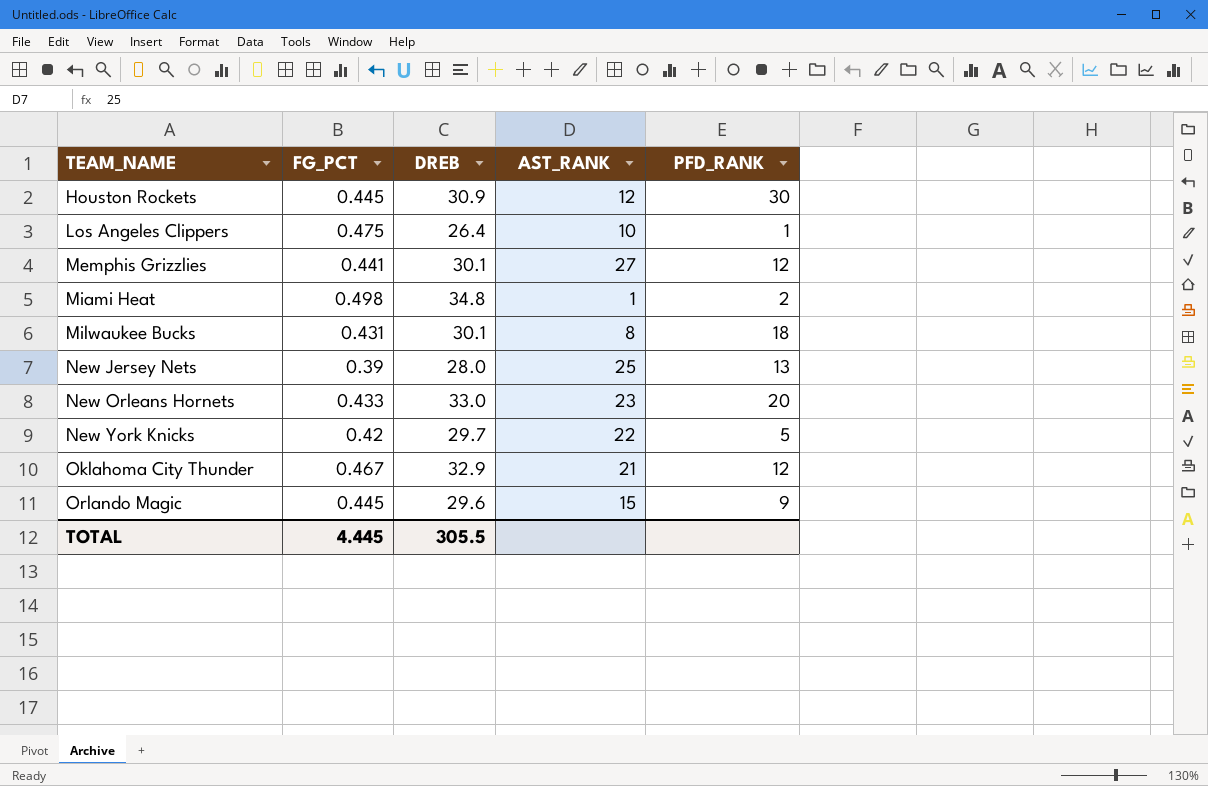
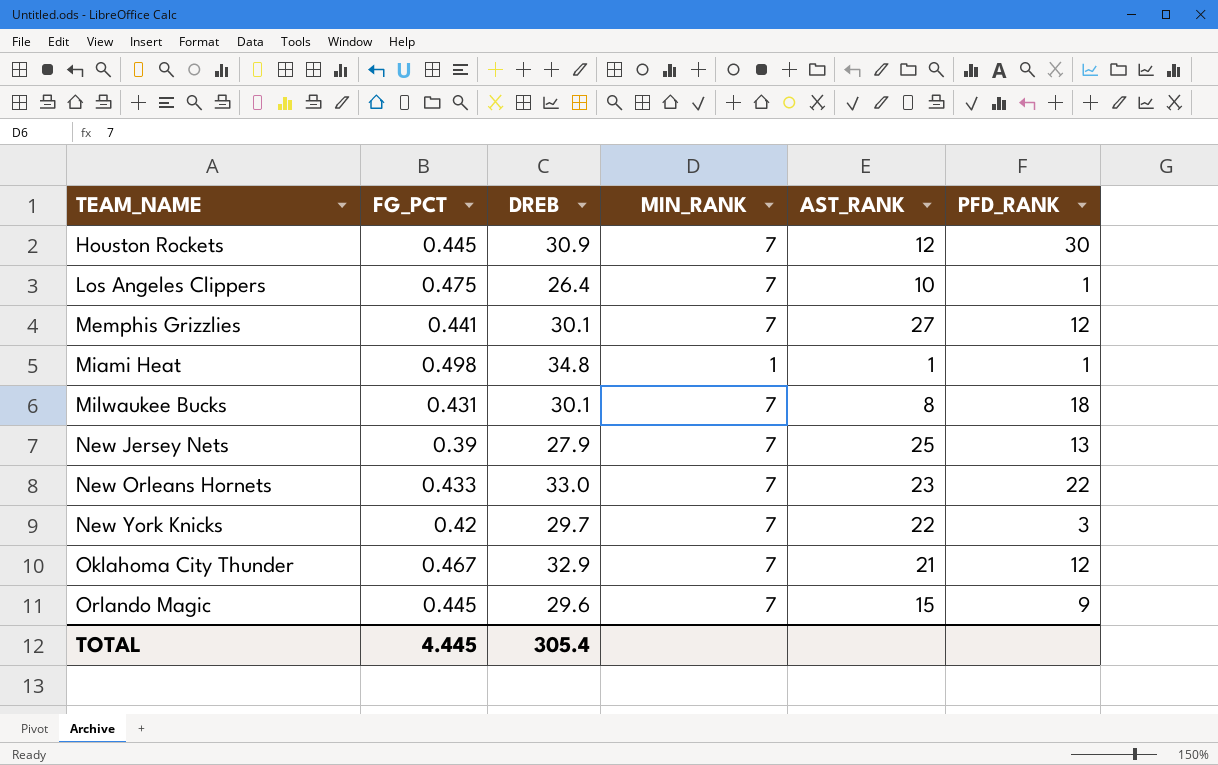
column MIN_RANK | position: none -> 4
Miami Heat | PFD_RANK: 2 -> 1
New Jersey Nets | DREB: 28.0 -> 27.9
New Orleans Hornets | PFD_RANK: 20 -> 22
New York Knicks | PFD_RANK: 5 -> 3
TOTAL | DREB: 305.5 -> 305.4

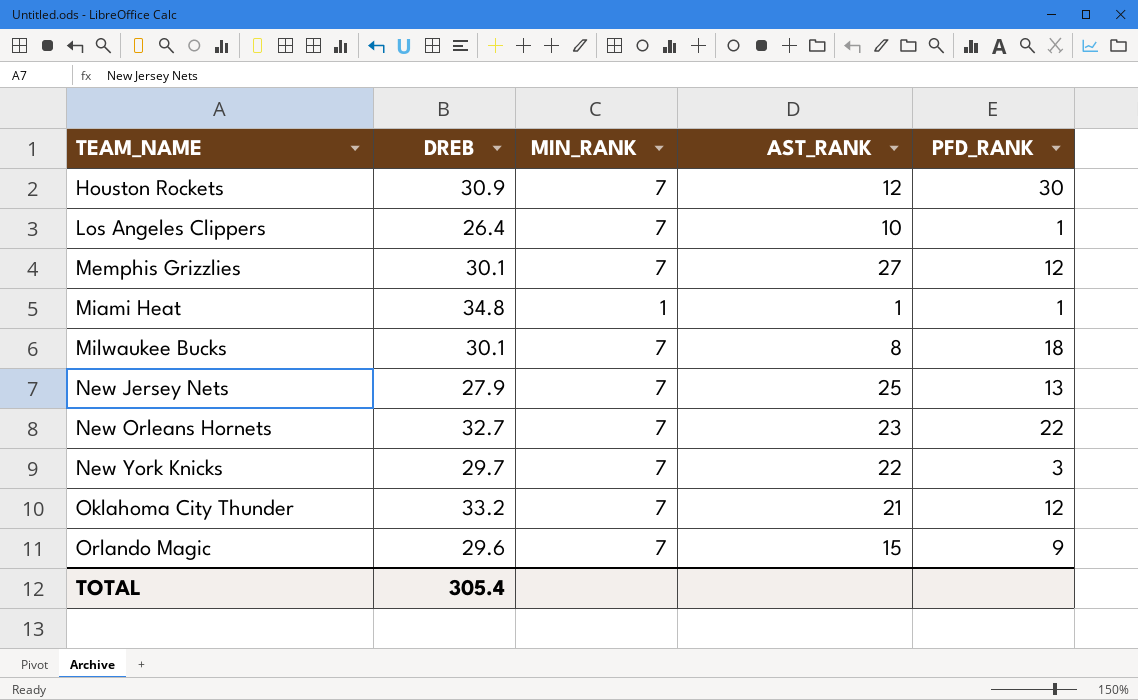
column FG_PCT | position: 2 -> none
New Orleans Hornets | DREB: 33.0 -> 32.7
Oklahoma City Thunder | DREB: 32.9 -> 33.2

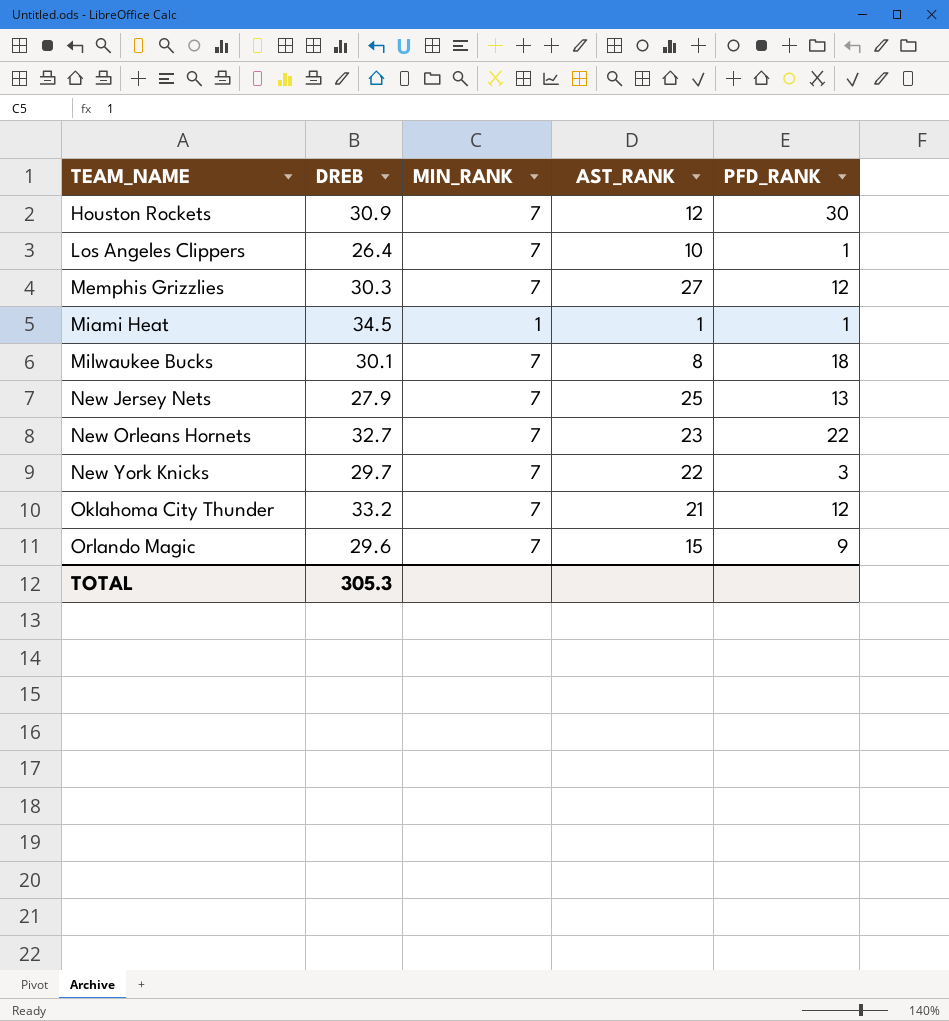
Memphis Grizzlies | DREB: 30.1 -> 30.3
Miami Heat | DREB: 34.8 -> 34.5
TOTAL | DREB: 305.4 -> 305.3

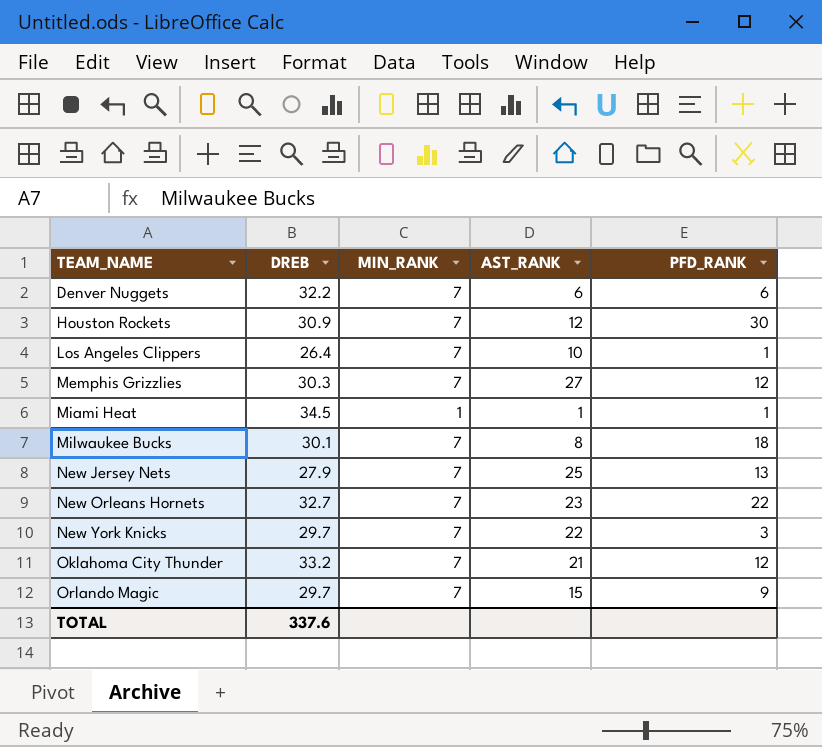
row Denver Nuggets: none -> 32.2 | 7 | 6 | 6
Orlando Magic | DREB: 29.6 -> 29.7
TOTAL | DREB: 305.3 -> 337.6

